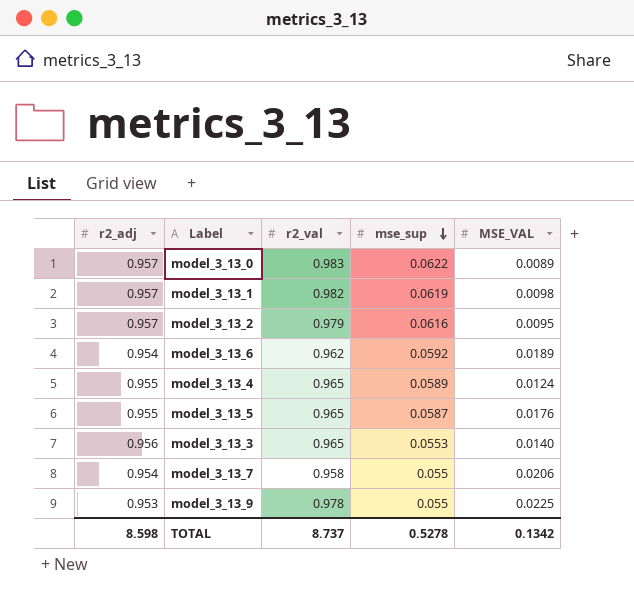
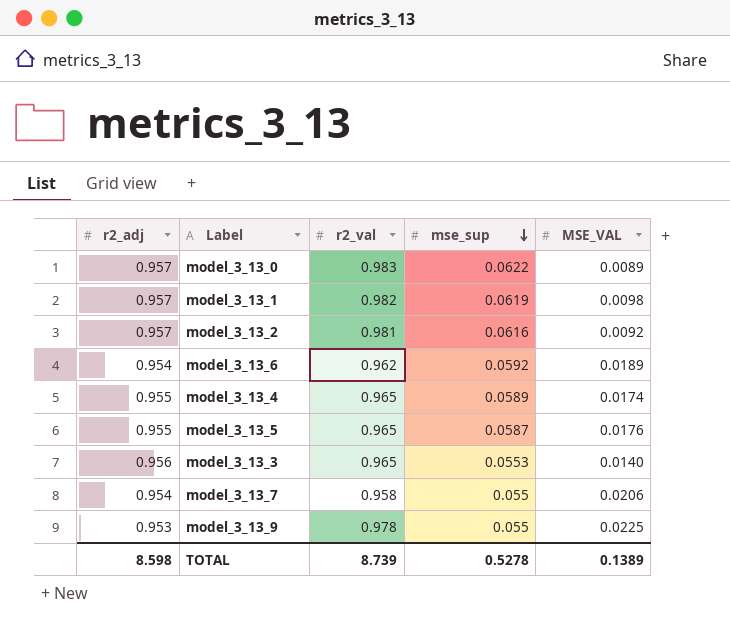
model_3_13_2 | r2_val: 0.979 -> 0.981
model_3_13_2 | MSE_VAL: 0.0095 -> 0.0092
model_3_13_4 | MSE_VAL: 0.0124 -> 0.0174
TOTAL | r2_val: 8.737 -> 8.739
TOTAL | MSE_VAL: 0.1342 -> 0.1389

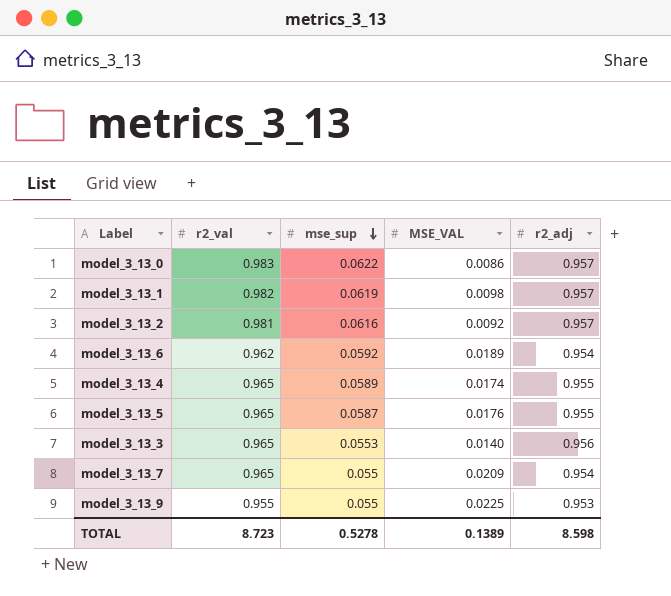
column r2_adj | position: 1 -> 5
model_3_13_0 | MSE_VAL: 0.0089 -> 0.0086
model_3_13_7 | r2_val: 0.958 -> 0.965
model_3_13_7 | MSE_VAL: 0.0206 -> 0.0209
model_3_13_9 | r2_val: 0.978 -> 0.955
TOTAL | r2_val: 8.739 -> 8.723

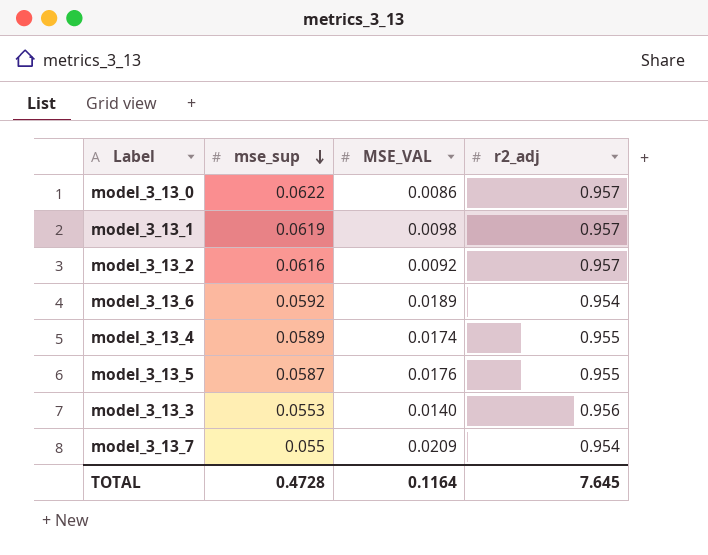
column r2_val | position: 2 -> none
row model_3_13_9: 0.955 | 0.055 | 0.0225 | 0.953 -> none
TOTAL | mse_sup: 0.5278 -> 0.4728
TOTAL | MSE_VAL: 0.1389 -> 0.1164
TOTAL | r2_adj: 8.598 -> 7.645

